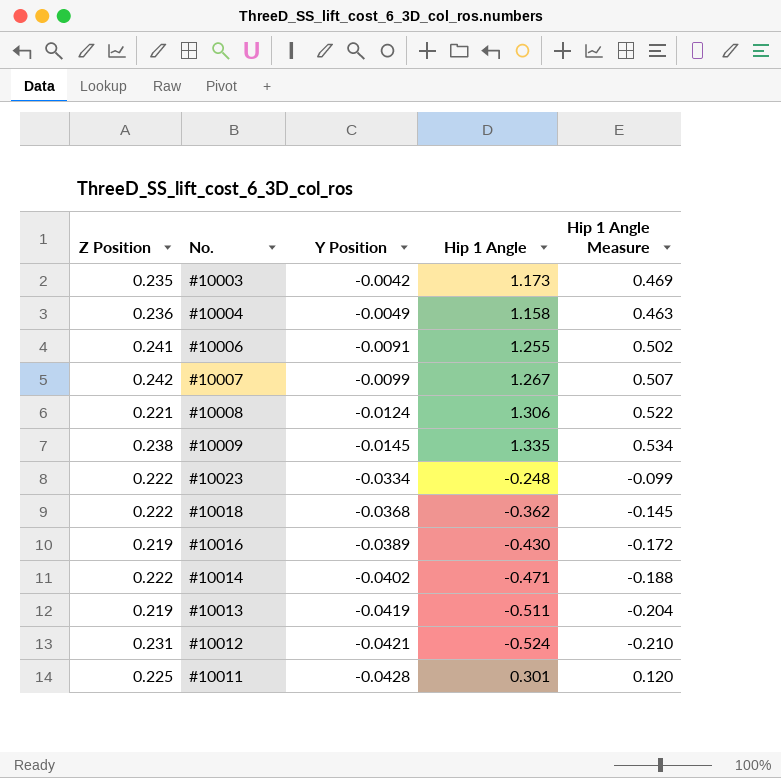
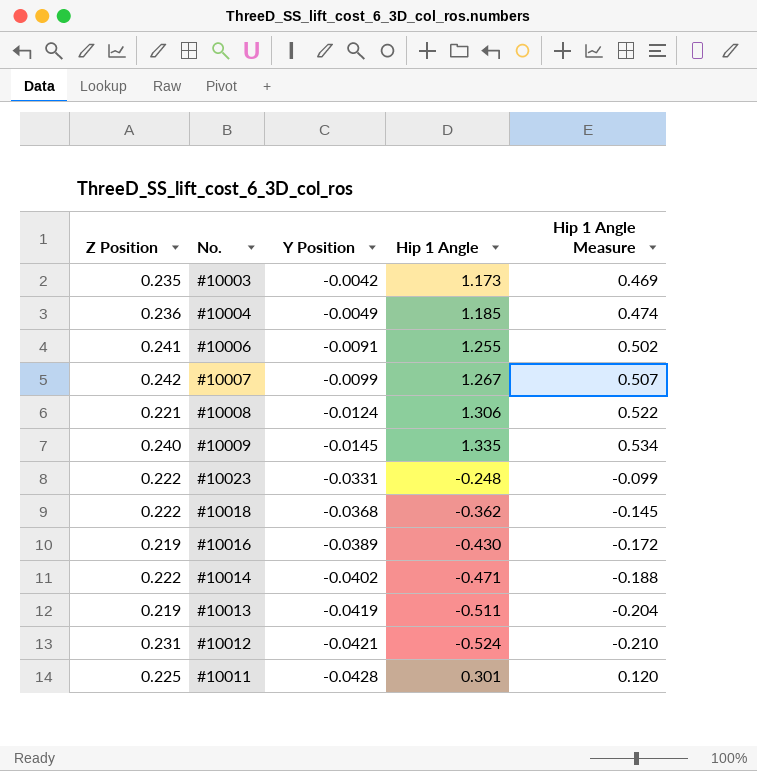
#10004 | Hip 1 Angle: 1.158 -> 1.185
#10004 | Hip 1 Angle Measure: 0.463 -> 0.474
#10009 | Z Position: 0.238 -> 0.240
#10023 | Y Position: -0.0334 -> -0.0331

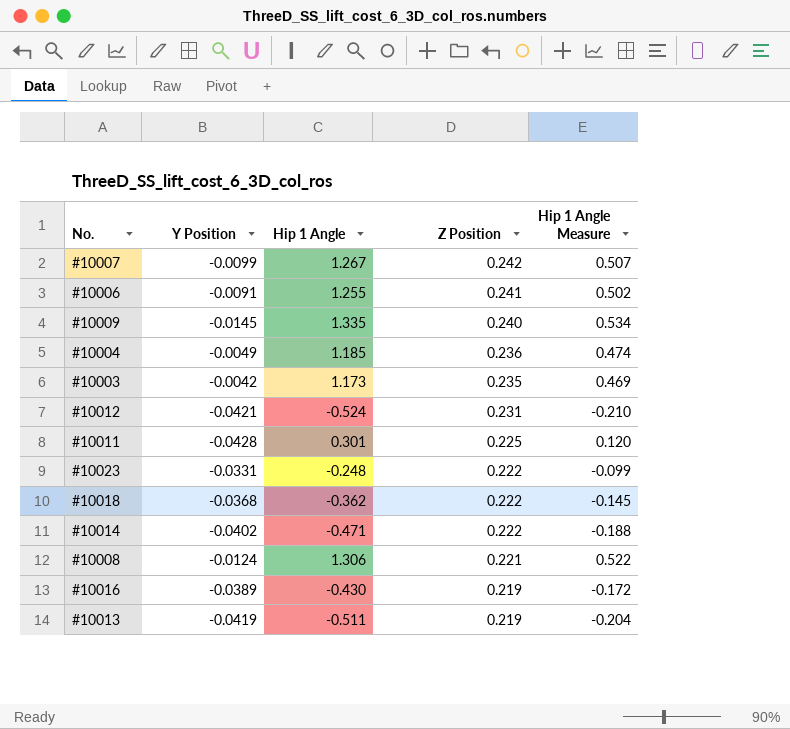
row order: Y Position descending -> Z Position descending
column Z Position | position: 1 -> 4

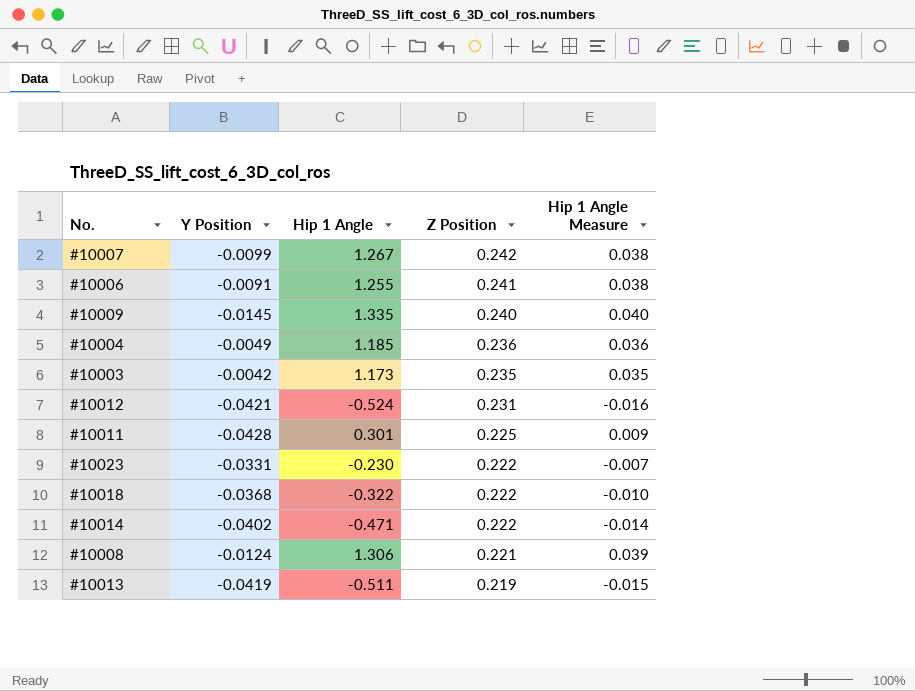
column Hip 1 Angle Measure | formula: [Hip 1 Angle] * 0.4 -> [Hip 1 Angle] * 0.03
row #10016: -0.0389 | -0.430 | 0.219 | -0.172 -> none
#10023 | Hip 1 Angle: -0.248 -> -0.230
#10018 | Hip 1 Angle: -0.362 -> -0.322

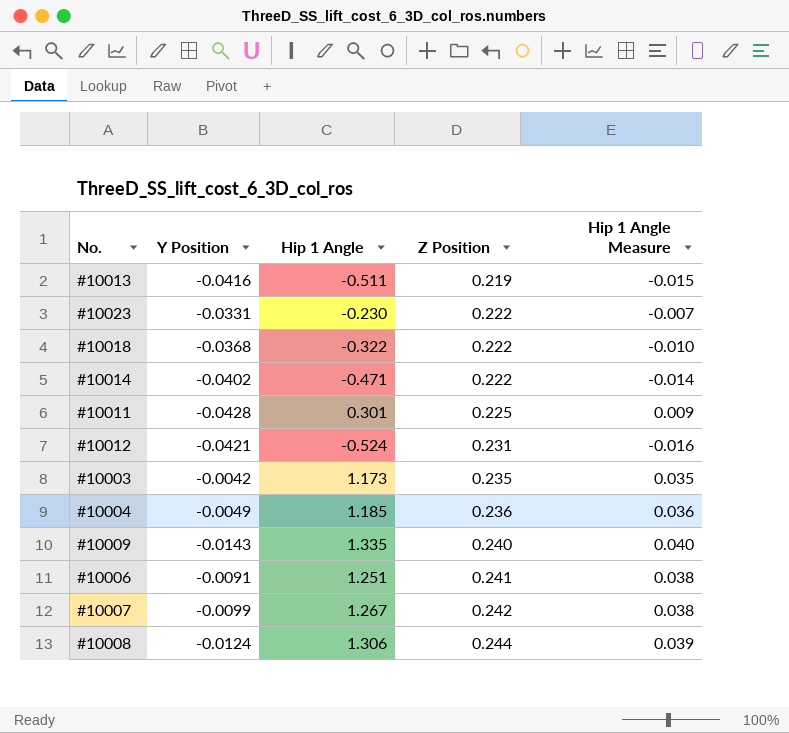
row order: Z Position descending -> Z Position ascending
#10013 | Y Position: -0.0419 -> -0.0416
#10009 | Y Position: -0.0145 -> -0.0143
#10006 | Hip 1 Angle: 1.255 -> 1.251
#10008 | Z Position: 0.221 -> 0.244

